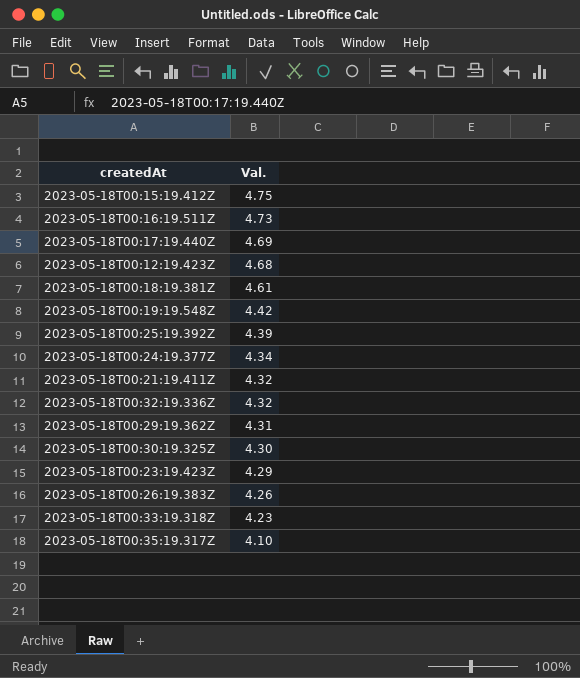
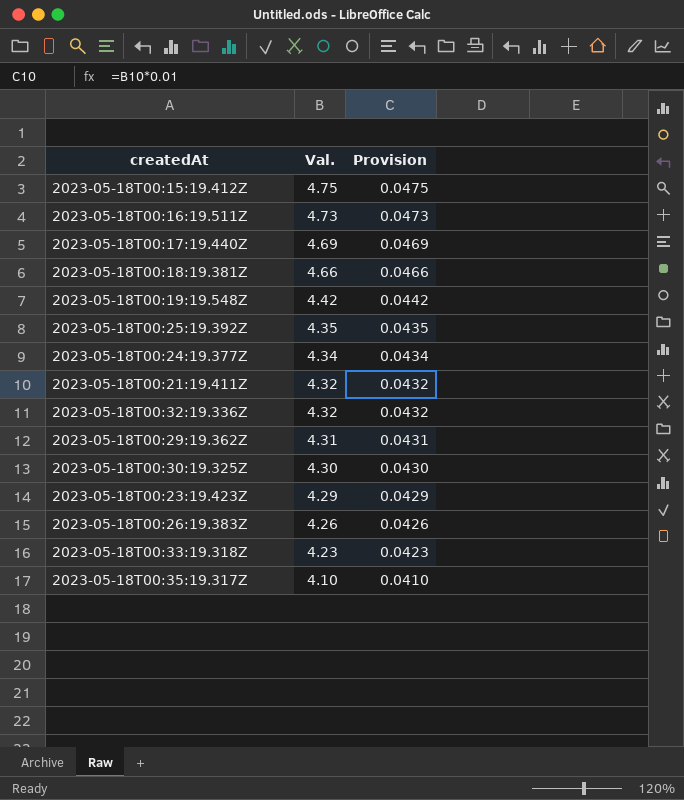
column Provision | formula: none -> [Val.] * 0.01
row 2023-05-18T00:12:19.423Z: 4.68 -> none
2023-05-18T00:18:19.381Z | Val.: 4.61 -> 4.66
2023-05-18T00:25:19.392Z | Val.: 4.39 -> 4.35

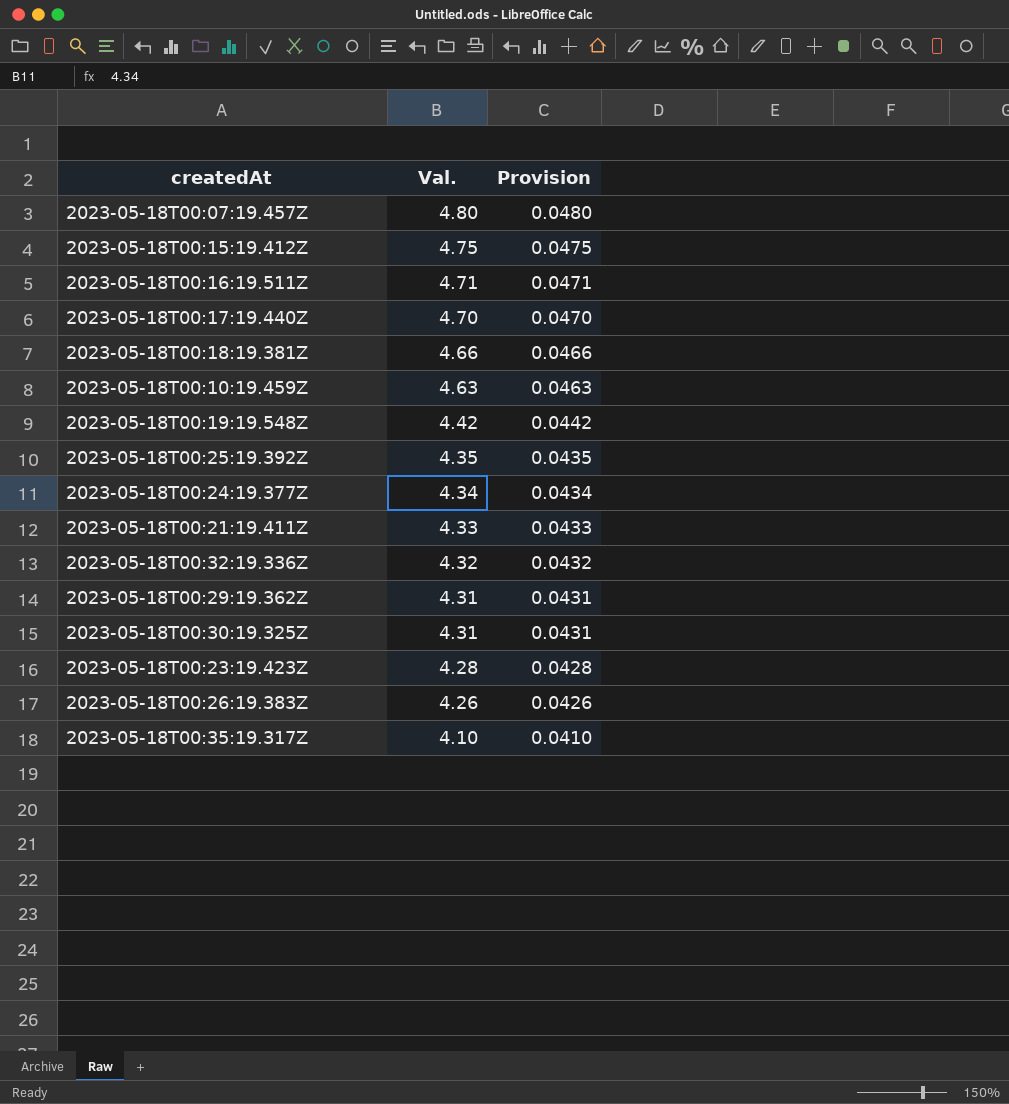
row 2023-05-18T00:33:19.318Z: 4.23 | 0.0423 -> none
row 2023-05-18T00:07:19.457Z: none -> 4.80 | 0.0480
2023-05-18T00:16:19.511Z | Val.: 4.73 -> 4.71
2023-05-18T00:16:19.511Z | Provision: 0.0473 -> 0.0471
2023-05-18T00:17:19.440Z | Val.: 4.69 -> 4.70
2023-05-18T00:17:19.440Z | Provision: 0.0469 -> 0.0470
row 2023-05-18T00:10:19.459Z: none -> 4.63 | 0.0463
2023-05-18T00:21:19.411Z | Val.: 4.32 -> 4.33
2023-05-18T00:21:19.411Z | Provision: 0.0432 -> 0.0433
2023-05-18T00:30:19.325Z | Val.: 4.30 -> 4.31
2023-05-18T00:30:19.325Z | Provision: 0.0430 -> 0.0431
2023-05-18T00:23:19.423Z | Val.: 4.29 -> 4.28
2023-05-18T00:23:19.423Z | Provision: 0.0429 -> 0.0428

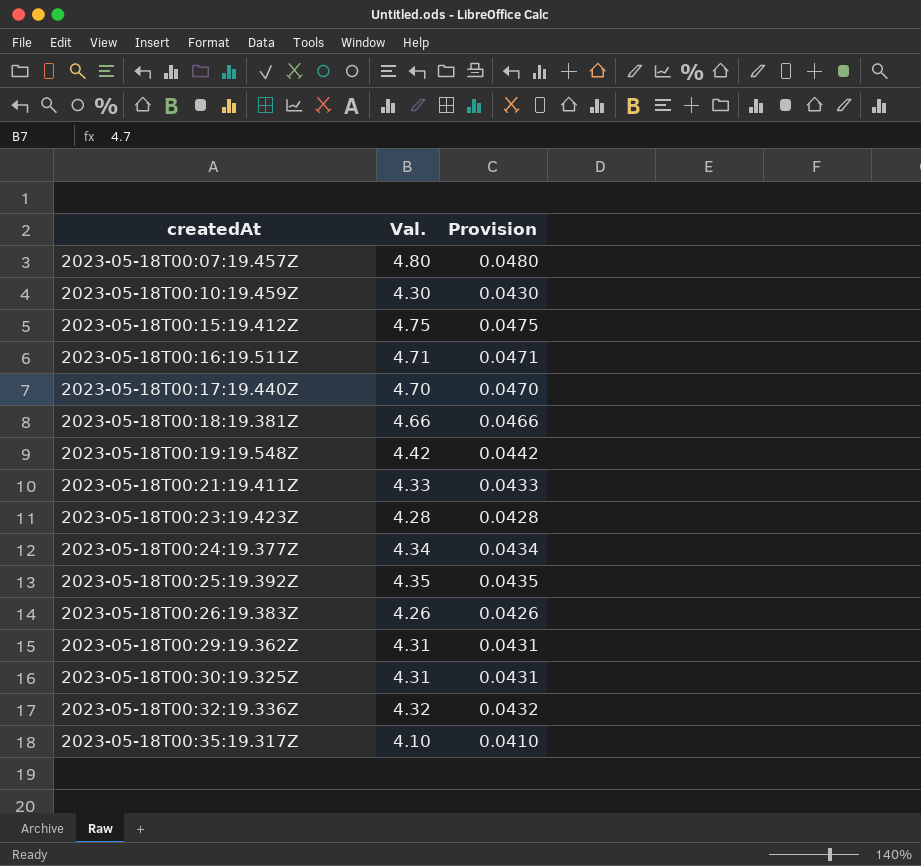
row order: Val. descending -> createdAt ascending
2023-05-18T00:10:19.459Z | Val.: 4.63 -> 4.30
2023-05-18T00:10:19.459Z | Provision: 0.0463 -> 0.0430

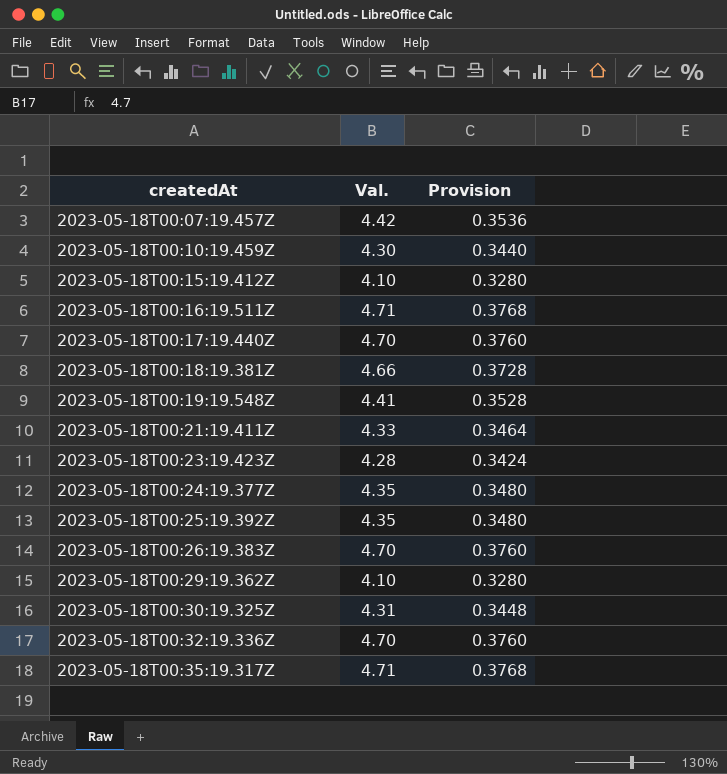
column Provision | formula: [Val.] * 0.01 -> [Val.] * 0.08
2023-05-18T00:07:19.457Z | Val.: 4.80 -> 4.42
2023-05-18T00:15:19.412Z | Val.: 4.75 -> 4.10
2023-05-18T00:19:19.548Z | Val.: 4.42 -> 4.41
2023-05-18T00:24:19.377Z | Val.: 4.34 -> 4.35
2023-05-18T00:26:19.383Z | Val.: 4.26 -> 4.70
2023-05-18T00:29:19.362Z | Val.: 4.31 -> 4.10
2023-05-18T00:32:19.336Z | Val.: 4.32 -> 4.70
2023-05-18T00:35:19.317Z | Val.: 4.10 -> 4.71

